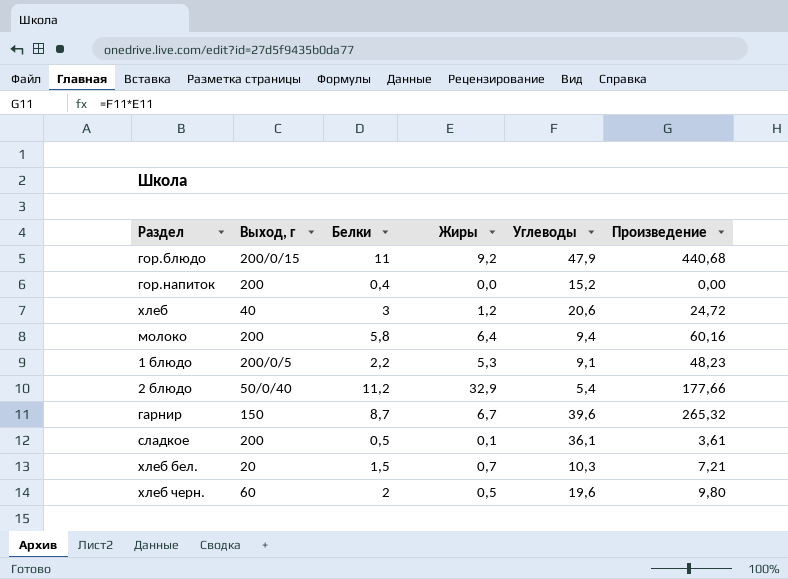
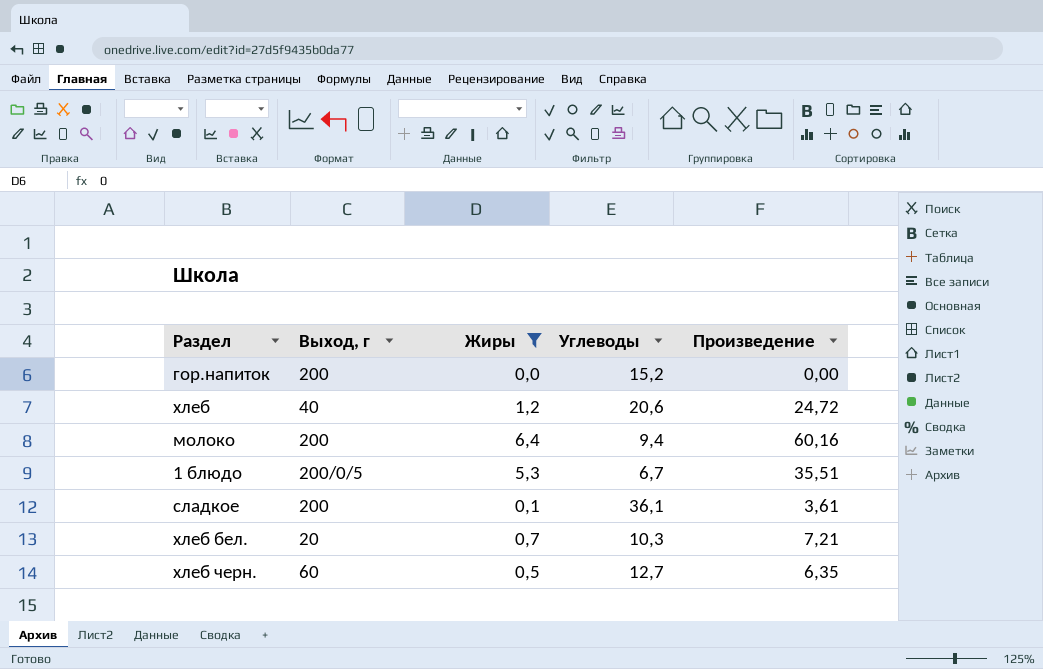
filter: none -> Жиры <= 6,4
column Белки | position: 3 -> none
1 блюдо | Углеводы: 9,1 -> 6,7
1 блюдо | Произведение: 48,23 -> 35,51
хлеб черн. | Углеводы: 19,6 -> 12,7
хлеб черн. | Произведение: 9,80 -> 6,35

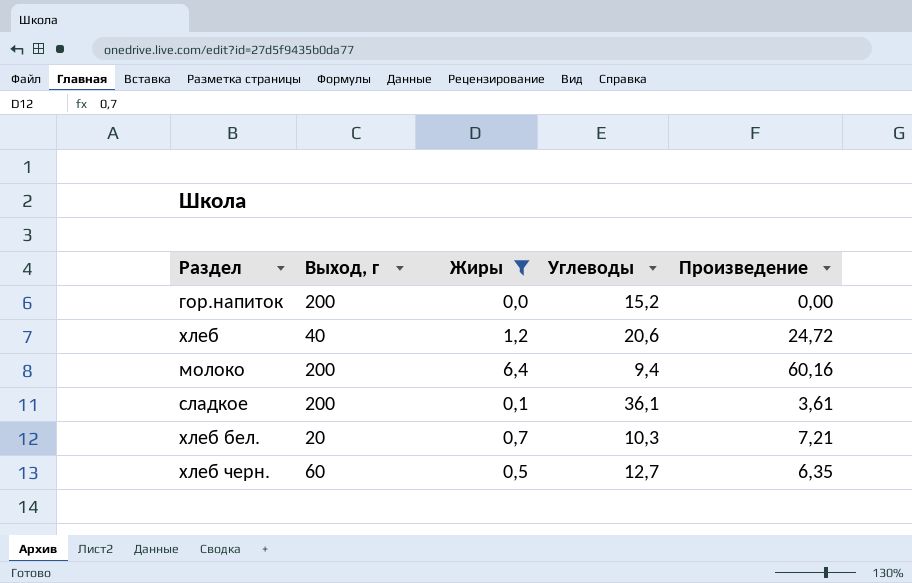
row 1 блюдо: 200/0/5 | 5,3 | 6,7 | 35,51 -> none

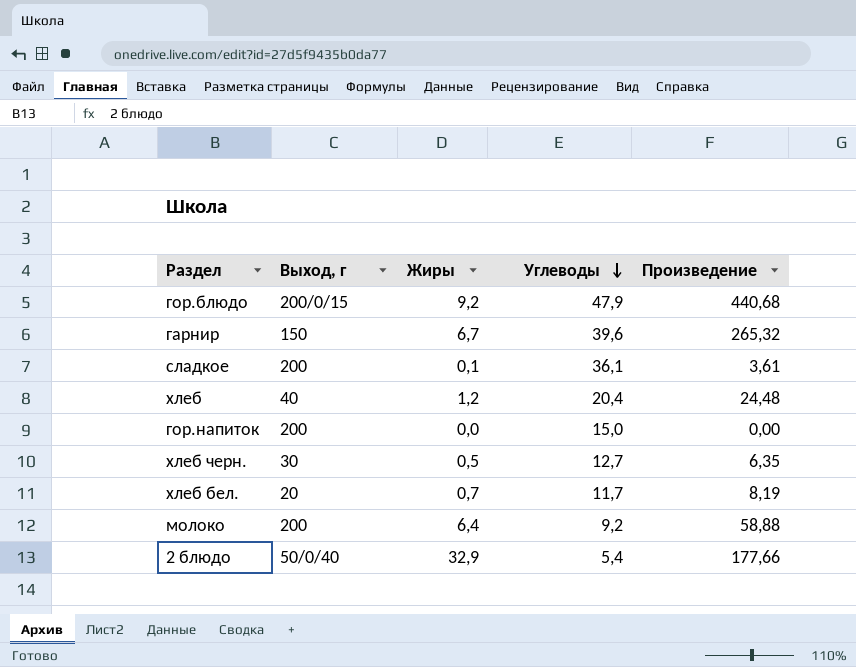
filter: Жиры <= 6,4 -> none
row order: none -> Углеводы descending
хлеб | Углеводы: 20,6 -> 20,4
хлеб | Произведение: 24,72 -> 24,48
гор.напиток | Углеводы: 15,2 -> 15,0
хлеб черн. | Выход, г: 60 -> 30
хлеб бел. | Углеводы: 10,3 -> 11,7
хлеб бел. | Произведение: 7,21 -> 8,19
молоко | Углеводы: 9,4 -> 9,2
молоко | Произведение: 60,16 -> 58,88

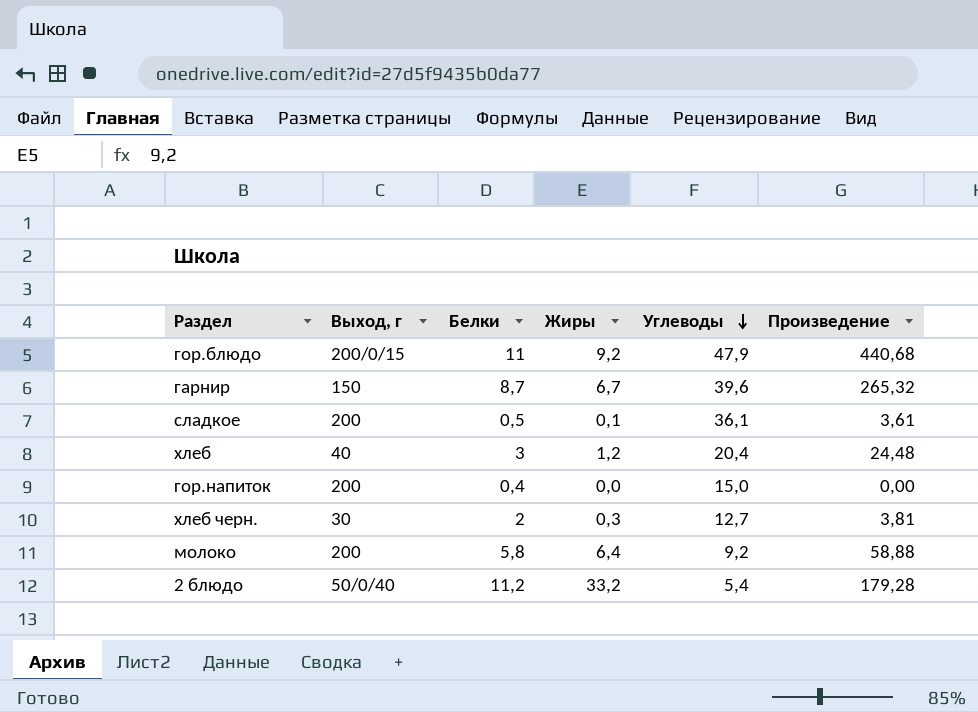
column Белки | position: none -> 3
row хлеб бел.: 20 | 0,7 | 11,7 | 8,19 -> none
хлеб черн. | Жиры: 0,5 -> 0,3
хлеб черн. | Произведение: 6,35 -> 3,81
2 блюдо | Жиры: 32,9 -> 33,2
2 блюдо | Произведение: 177,66 -> 179,28

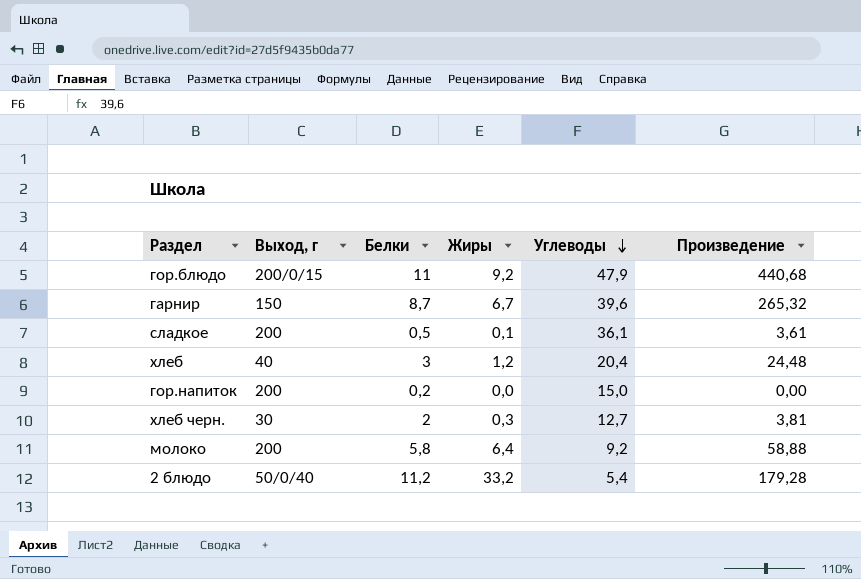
гор.напиток | Белки: 0,4 -> 0,2

